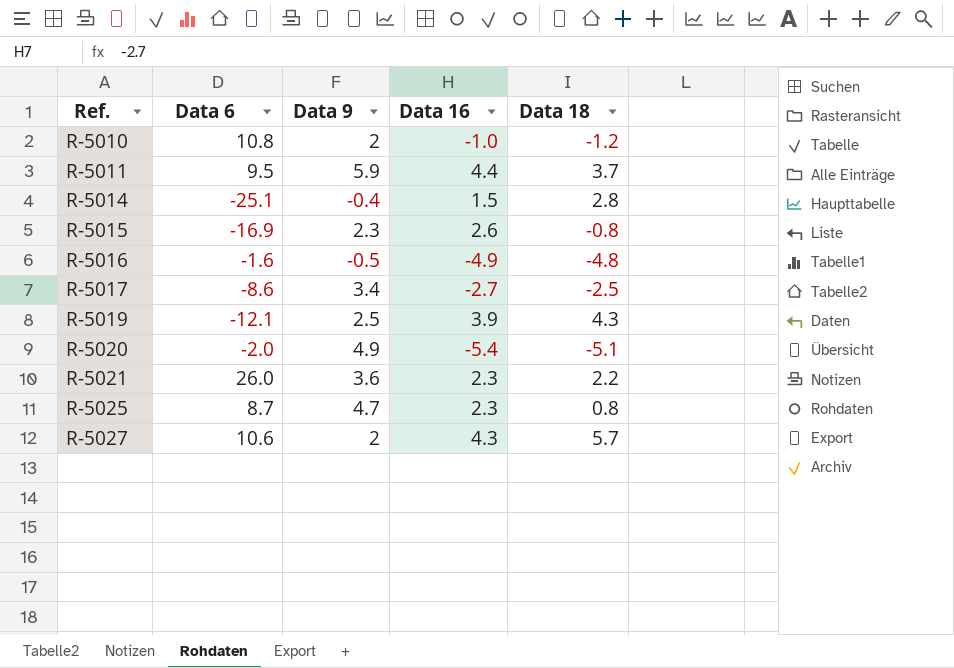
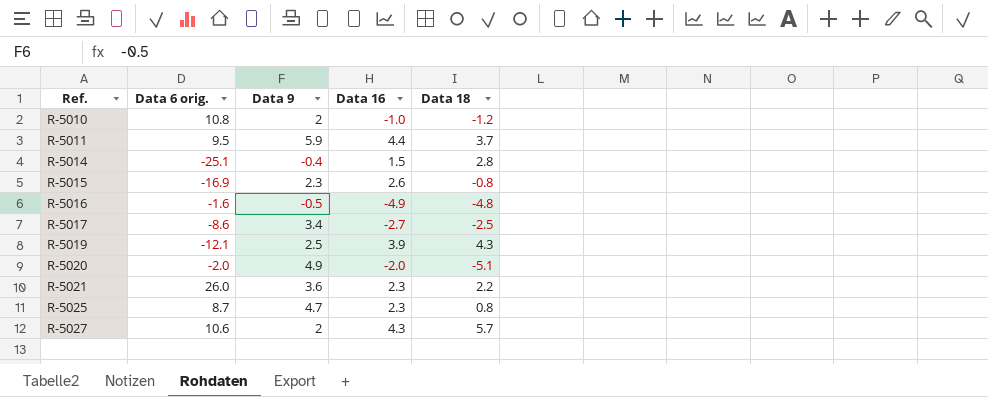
column name: Data 6 -> Data 6 orig.
R-5020 | Data 16: -5.4 -> -2.0

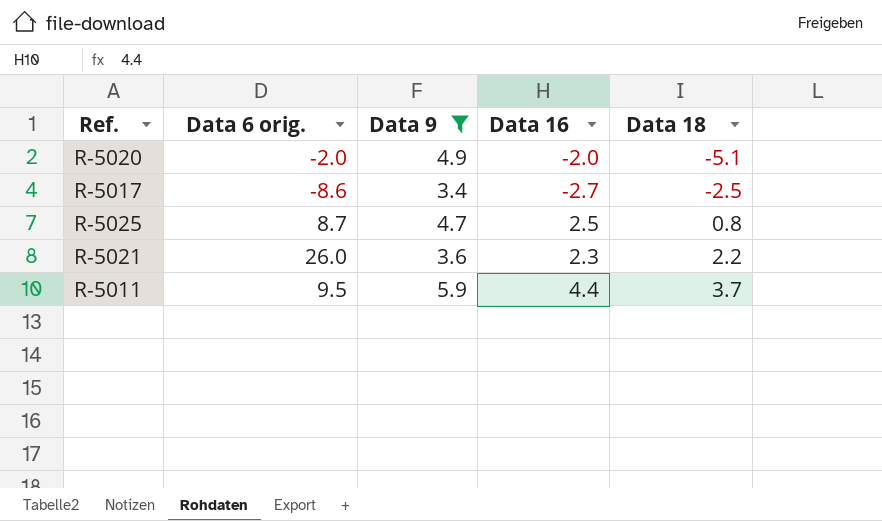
filter: none -> Data 9 >= 3.4
row order: Ref. ascending -> Data 18 ascending
R-5025 | Data 16: 2.3 -> 2.5

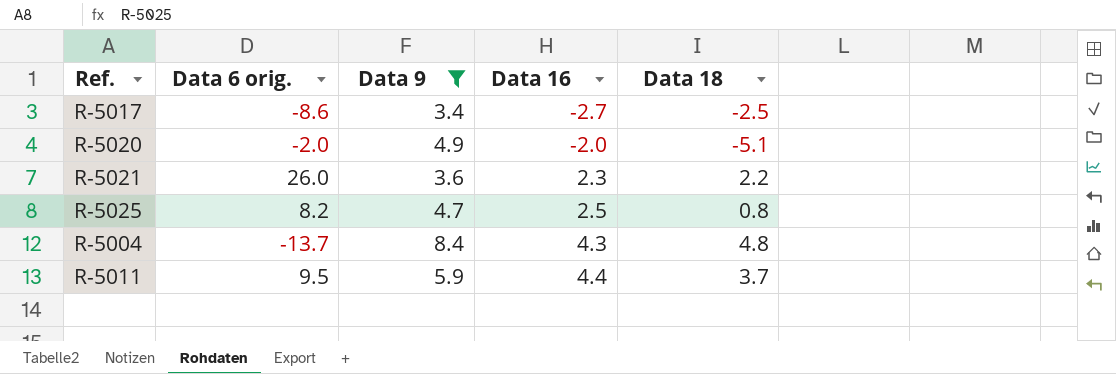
row order: Data 18 ascending -> Data 16 ascending
R-5025 | Data 6 orig.: 8.7 -> 8.2
row R-5004: none -> -13.7 | 8.4 | 4.3 | 4.8

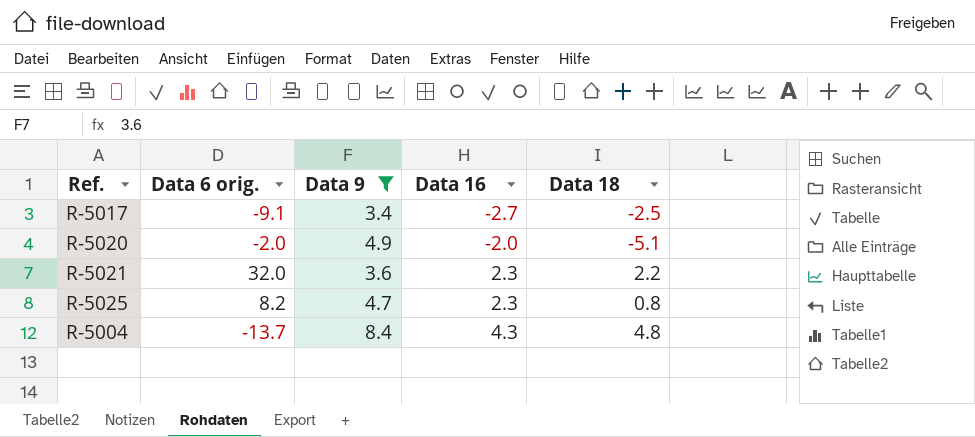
row R-5011: 9.5 | 5.9 | 4.4 | 3.7 -> none
R-5017 | Data 6 orig.: -8.6 -> -9.1
R-5021 | Data 6 orig.: 26.0 -> 32.0
R-5025 | Data 16: 2.5 -> 2.3

